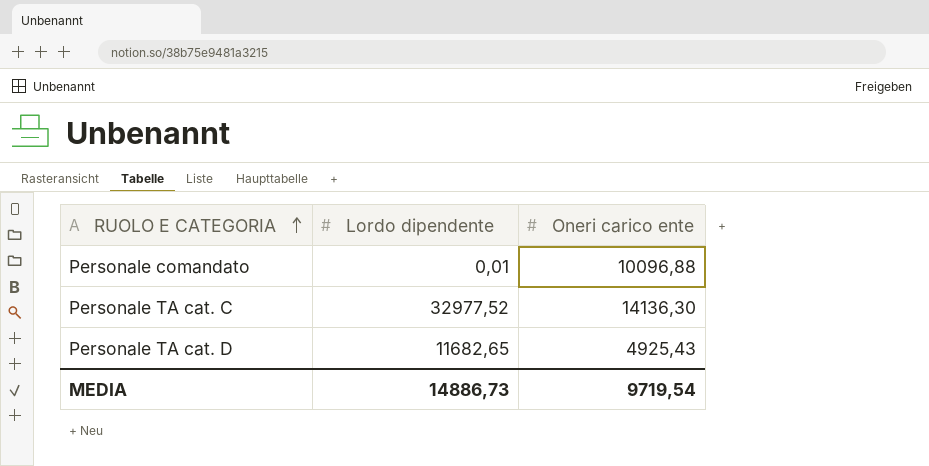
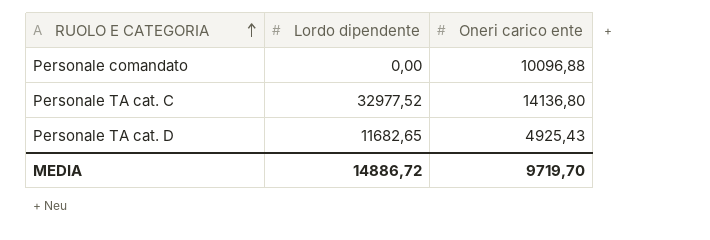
Personale comandato | Lordo dipendente: 0,01 -> 0,00
Personale TA cat. C | Oneri carico ente: 14136,30 -> 14136,80
MEDIA | Lordo dipendente: 14886,73 -> 14886,72
MEDIA | Oneri carico ente: 9719,54 -> 9719,70

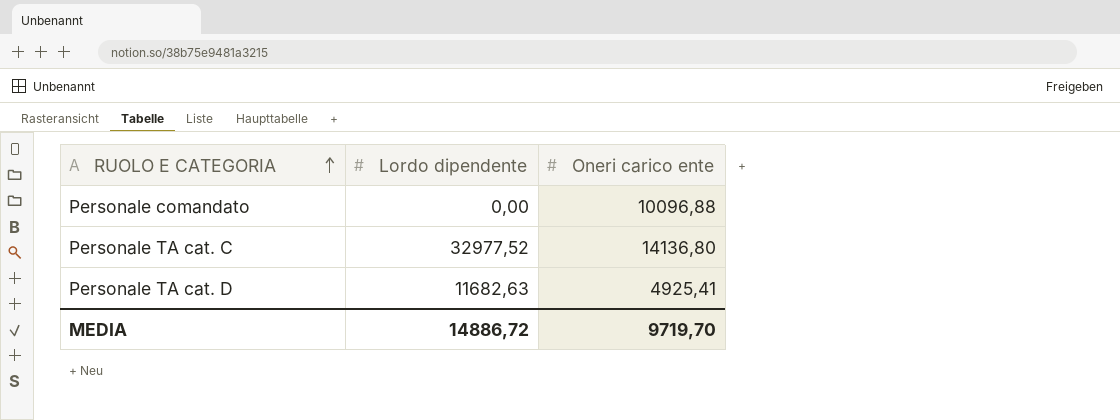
Personale TA cat. D | Lordo dipendente: 11682,65 -> 11682,63
Personale TA cat. D | Oneri carico ente: 4925,43 -> 4925,41

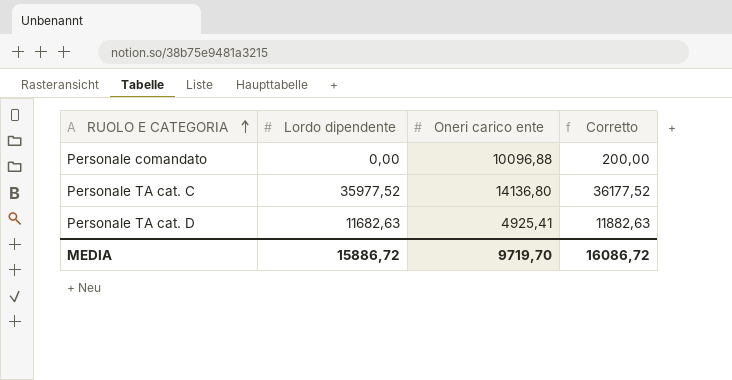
column Corretto | formula: none -> [Lordo dipendente] + 200
Personale TA cat. C | Lordo dipendente: 32977,52 -> 35977,52
MEDIA | Lordo dipendente: 14886,72 -> 15886,72

